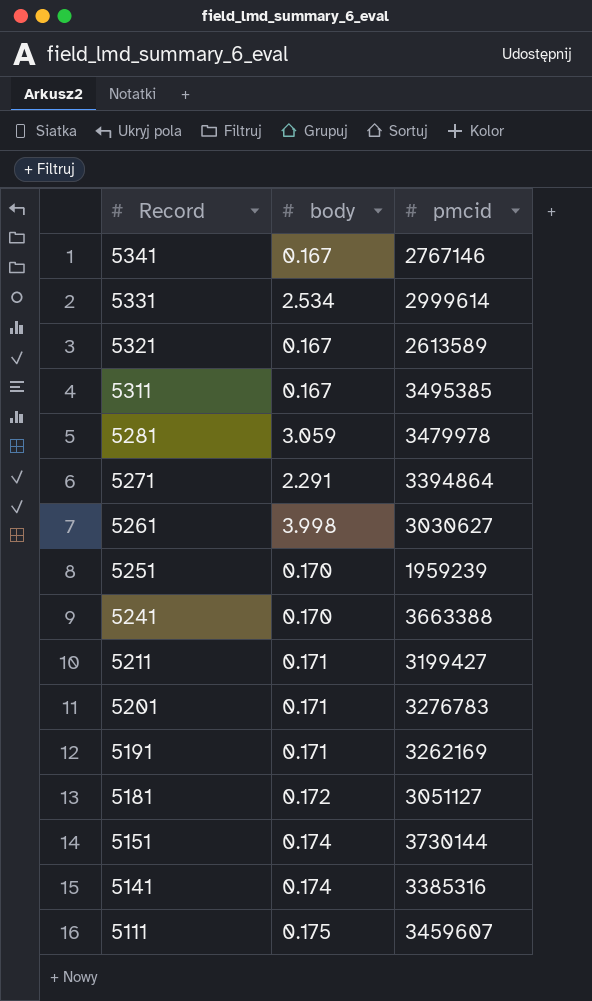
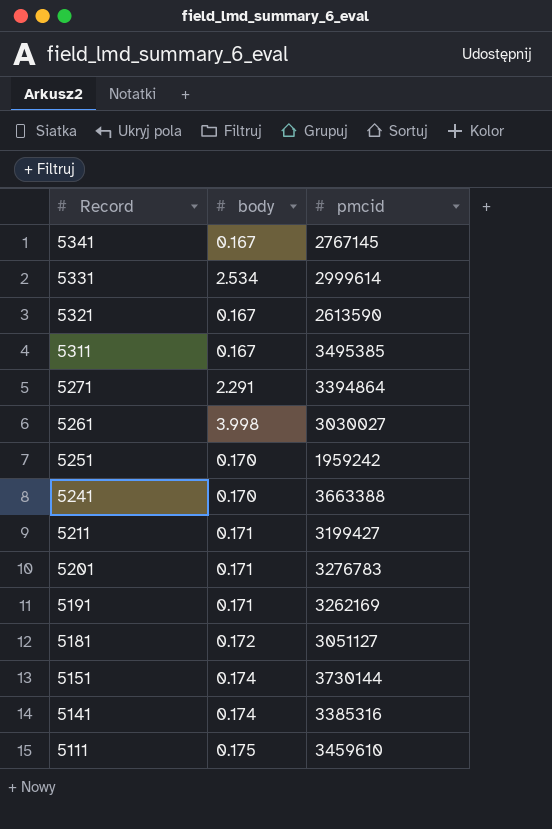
row 5281: 3.059 | 3479978 -> none
5341 | pmcid: 2767146 -> 2767145
5321 | pmcid: 2613589 -> 2613590
5261 | pmcid: 3030627 -> 3030027
5251 | pmcid: 1959239 -> 1959242
5111 | pmcid: 3459607 -> 3459610

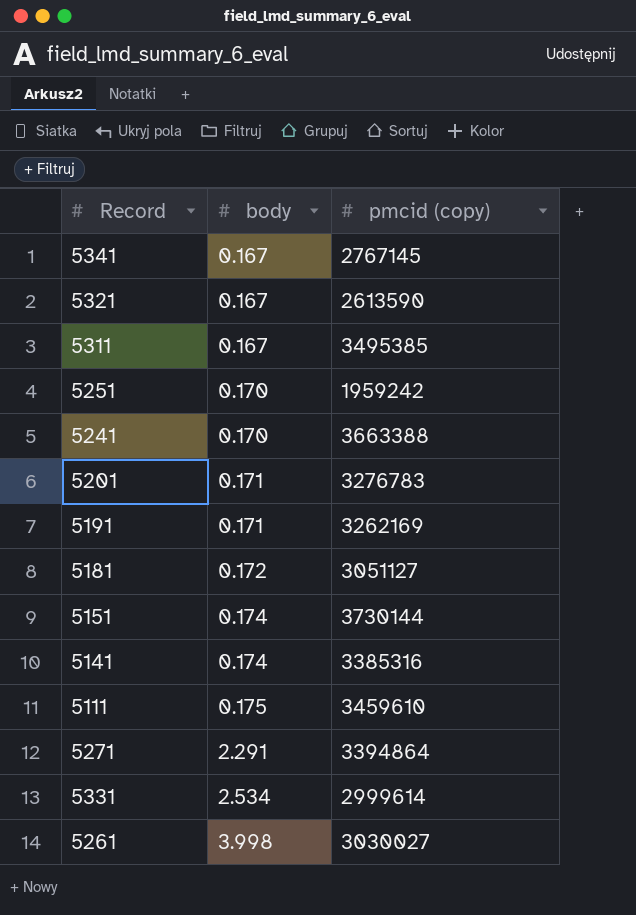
row order: Record descending -> body ascending
column name: pmcid -> pmcid (copy)
row 5211: 0.171 | 3199427 -> none

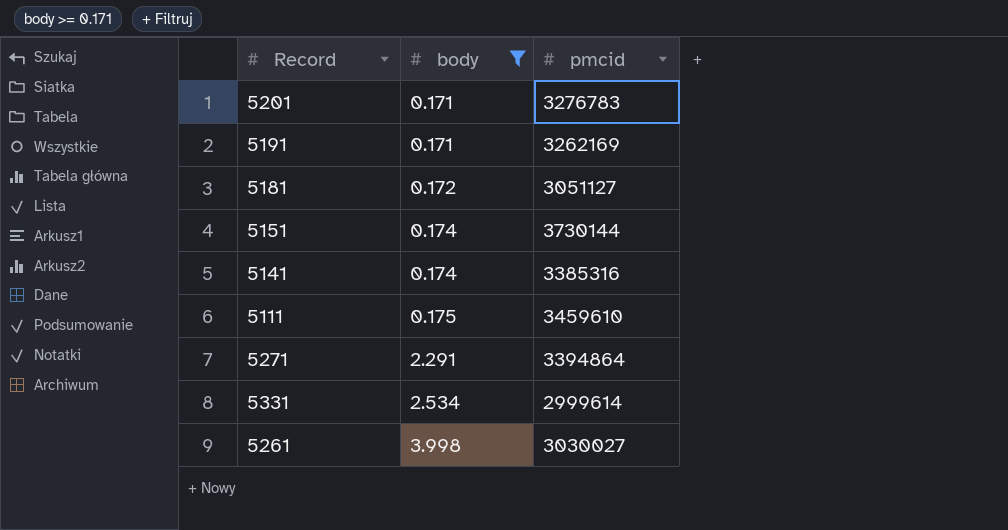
filter: none -> body >= 0.171
column name: pmcid (copy) -> pmcid

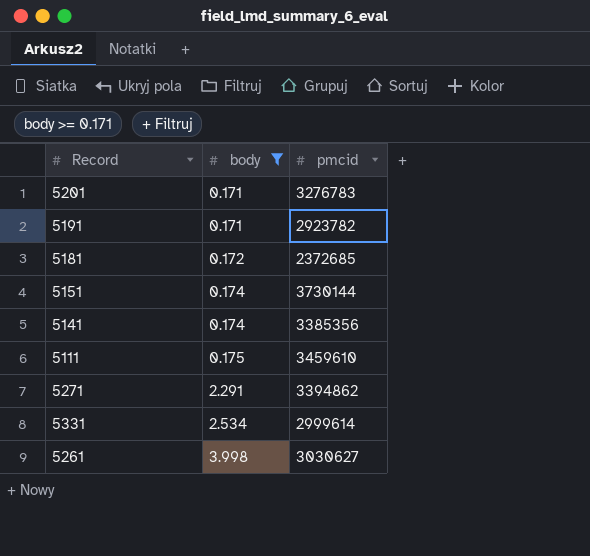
5191 | pmcid: 3262169 -> 2923782
5181 | pmcid: 3051127 -> 2372685
5141 | pmcid: 3385316 -> 3385356
5271 | pmcid: 3394864 -> 3394862
5261 | pmcid: 3030027 -> 3030627

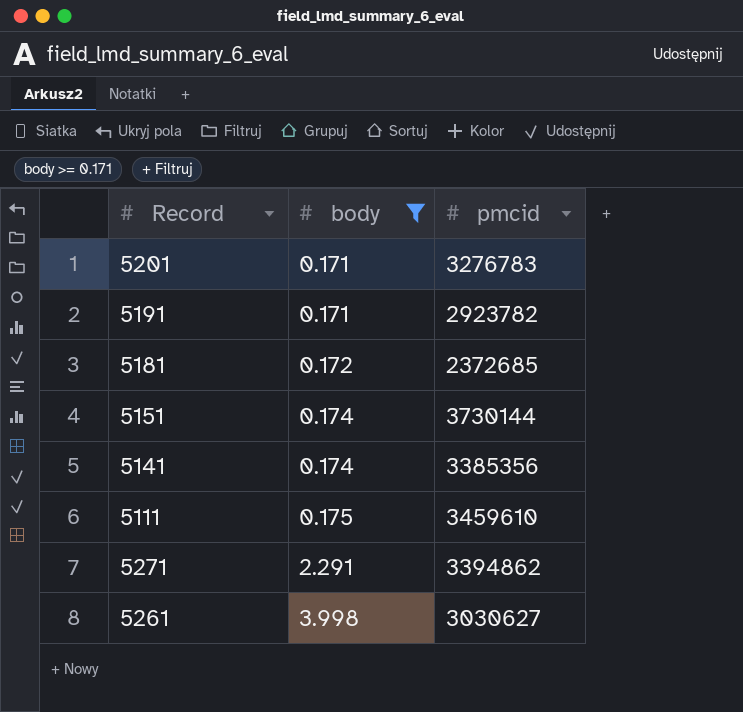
row 5331: 2.534 | 2999614 -> none

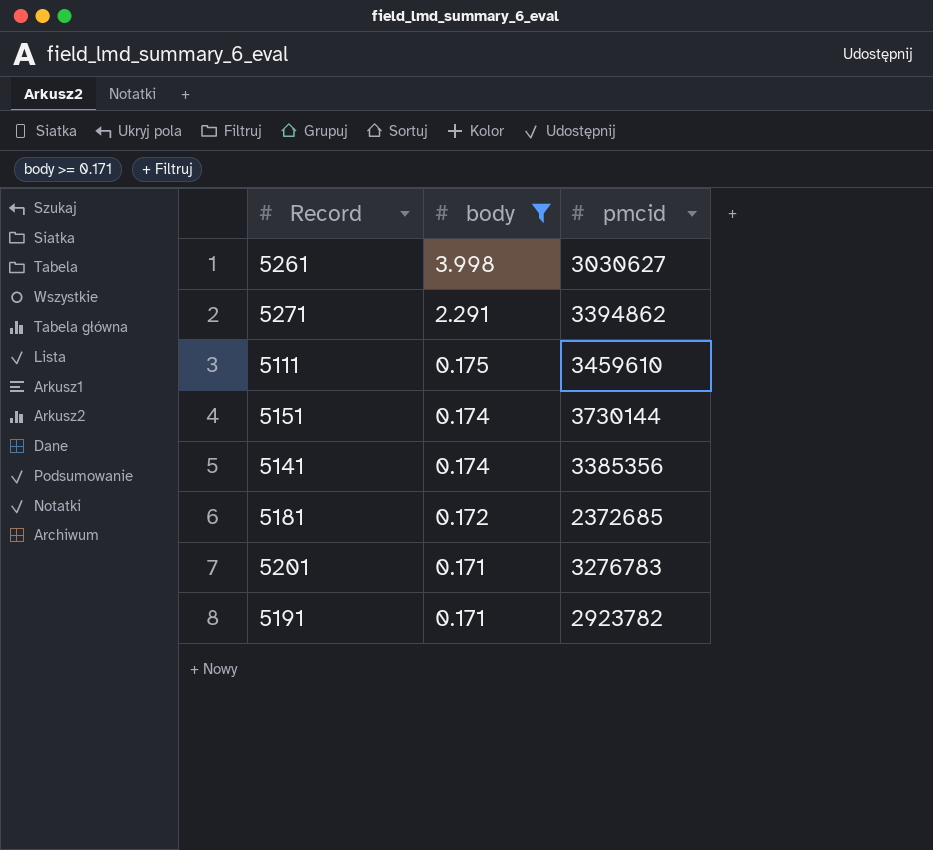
row order: body ascending -> body descending

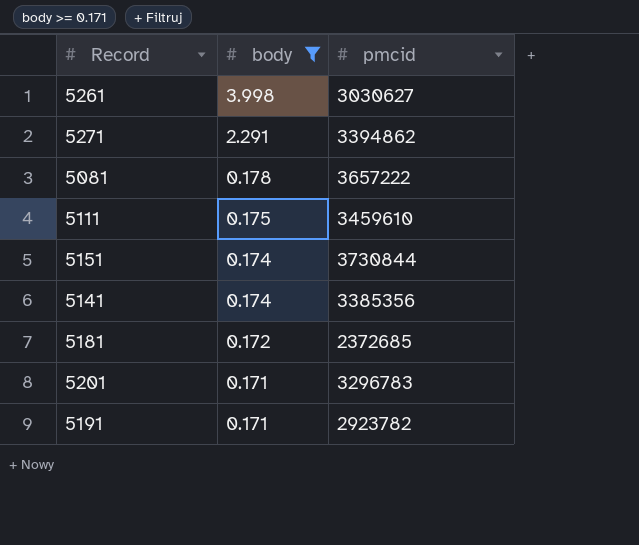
row 5081: none -> 0.178 | 3657222
5151 | pmcid: 3730144 -> 3730844
5201 | pmcid: 3276783 -> 3296783

